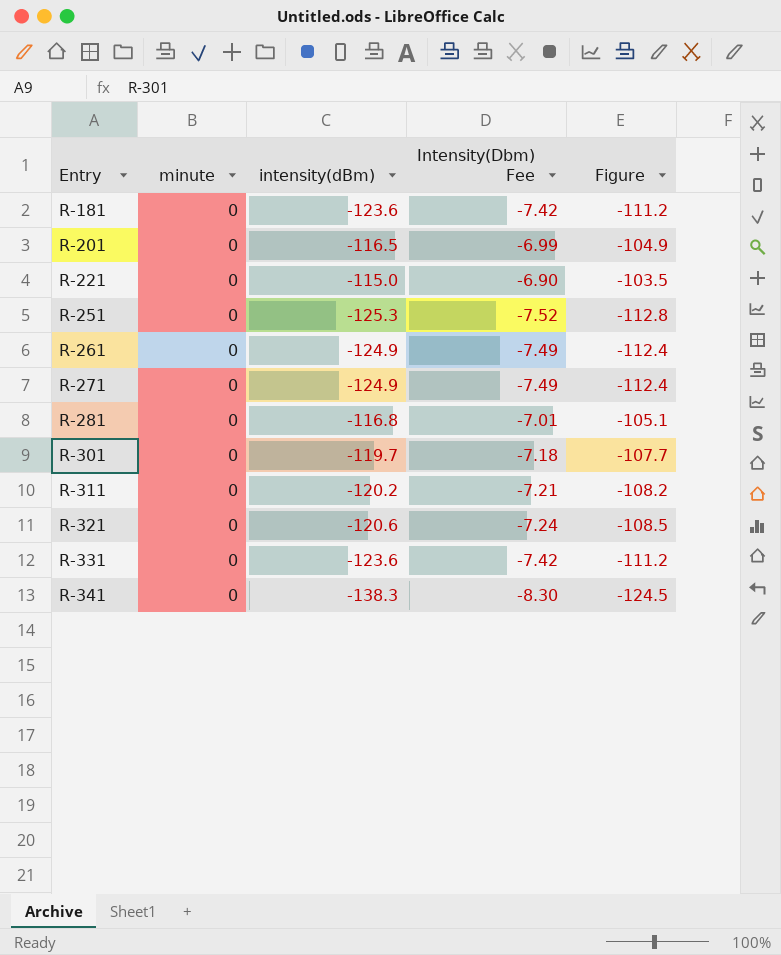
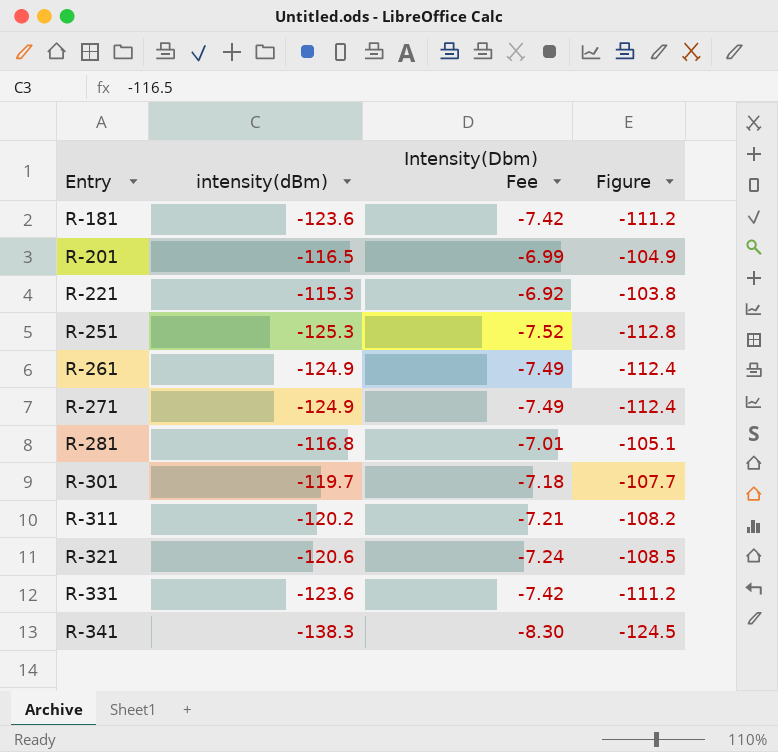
column minute | position: 2 -> none
R-221 | intensity(dBm): -115.0 -> -115.3
R-221 | Intensity(Dbm) Fee: -6.90 -> -6.92
R-221 | Figure: -103.5 -> -103.8

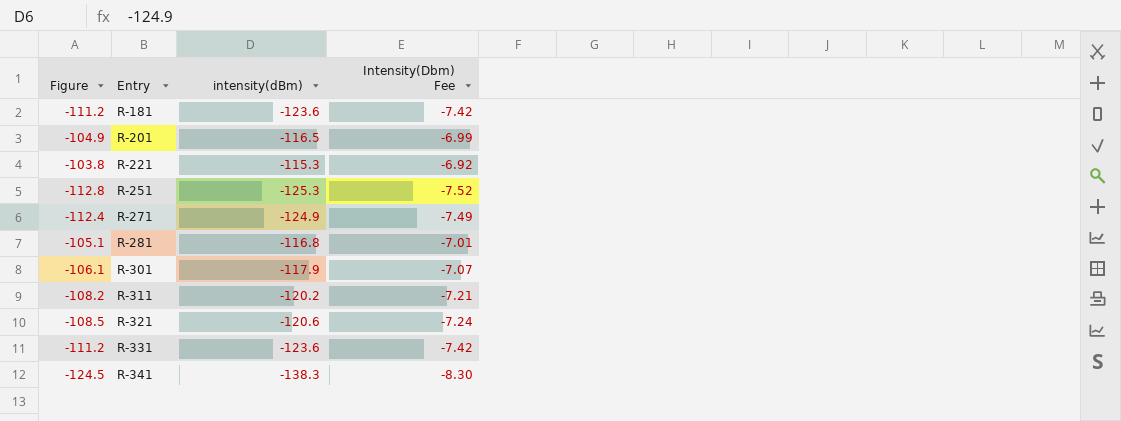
column Figure | position: 4 -> 1
row R-261: -124.9 | -7.49 | -112.4 -> none
R-301 | Figure: -107.7 -> -106.1
R-301 | intensity(dBm): -119.7 -> -117.9
R-301 | Intensity(Dbm) Fee: -7.18 -> -7.07

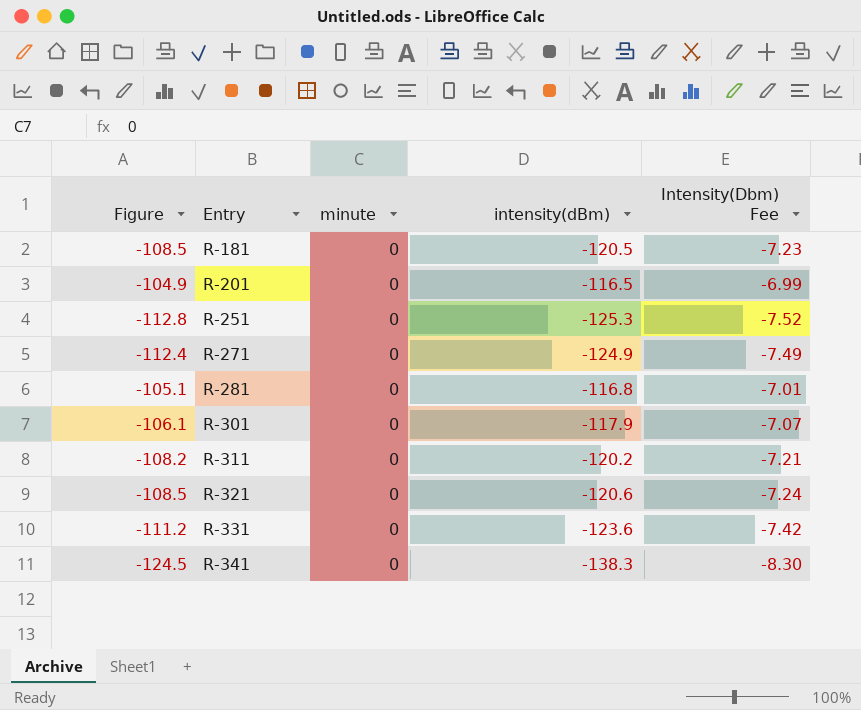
column minute | position: none -> 3
row R-221: -103.8 | -115.3 | -6.92 -> none
R-181 | Figure: -111.2 -> -108.5
R-181 | intensity(dBm): -123.6 -> -120.5
R-181 | Intensity(Dbm) Fee: -7.42 -> -7.23

